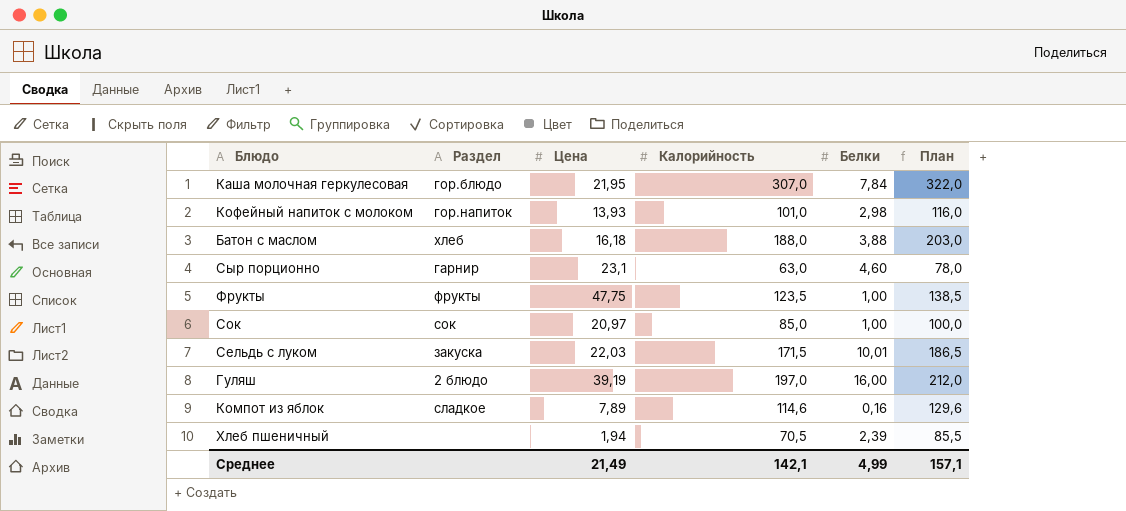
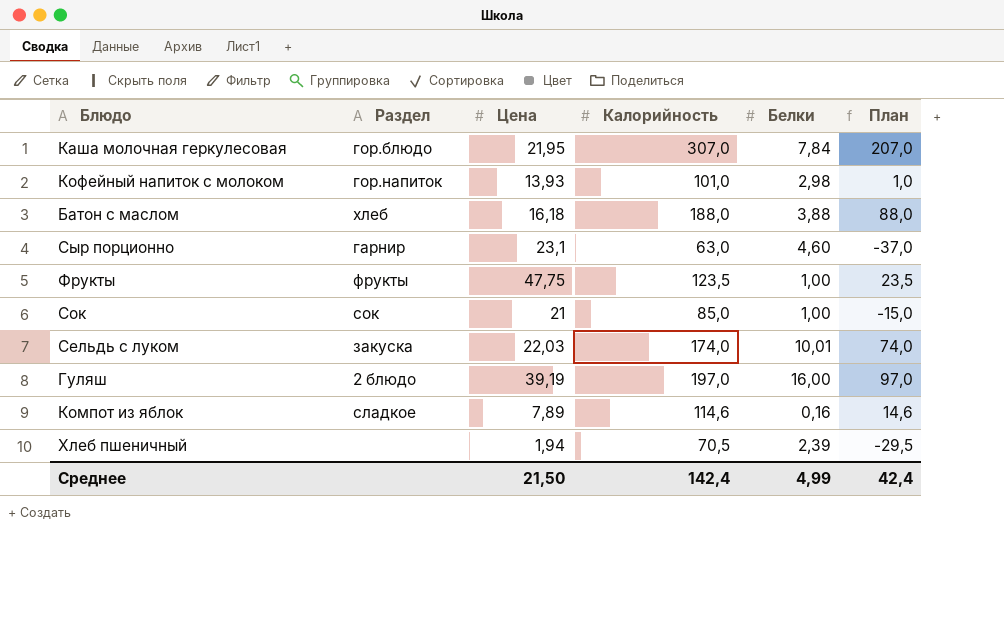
column План | formula: [Калорийность] + 15 -> [Калорийность] - 100
Сок | Цена: 20,97 -> 21
Сельдь с луком | Калорийность: 171,5 -> 174,0
Среднее | Цена: 21,49 -> 21,50
Среднее | Калорийность: 142,1 -> 142,4
Среднее | План: 157,1 -> 42,4

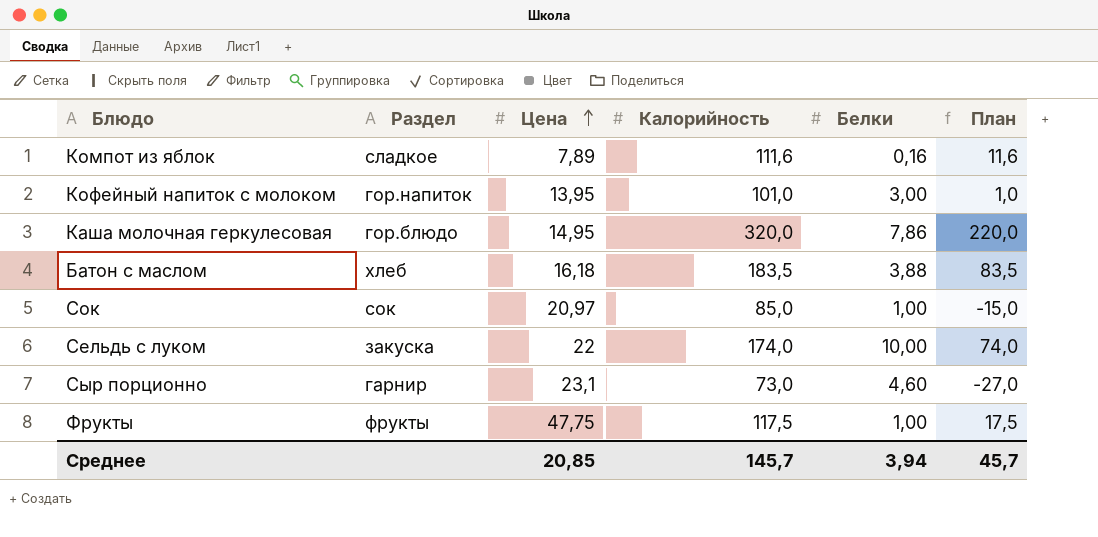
row order: none -> Цена ascending
row Гуляш: 2 блюдо | 39,19 | 197,0 | 16,00 | 97,0 -> none
row Хлеб пшеничный: none | 1,94 | 70,5 | 2,39 | -29,5 -> none
Компот из яблок | Калорийность: 114,6 -> 111,6
Компот из яблок | План: 14,6 -> 11,6
Кофейный напиток с молоком | Цена: 13,93 -> 13,95
Кофейный напиток с молоком | Белки: 2,98 -> 3,00
Каша молочная геркулесовая | Цена: 21,95 -> 14,95
Каша молочная геркулесовая | Калорийность: 307,0 -> 320,0
Каша молочная геркулесовая | Белки: 7,84 -> 7,86
Каша молочная геркулесовая | План: 207,0 -> 220,0
Батон с маслом | Калорийность: 188,0 -> 183,5
Батон с маслом | План: 88,0 -> 83,5
Сок | Цена: 21 -> 20,97
Сельдь с луком | Цена: 22,03 -> 22
Сельдь с луком | Белки: 10,01 -> 10,00
Сыр порционно | Калорийность: 63,0 -> 73,0
Сыр порционно | План: -37,0 -> -27,0
Фрукты | Калорийность: 123,5 -> 117,5
Фрукты | План: 23,5 -> 17,5
Среднее | Цена: 21,50 -> 20,85
Среднее | Калорийность: 142,4 -> 145,7
Среднее | Белки: 4,99 -> 3,94
Среднее | План: 42,4 -> 45,7

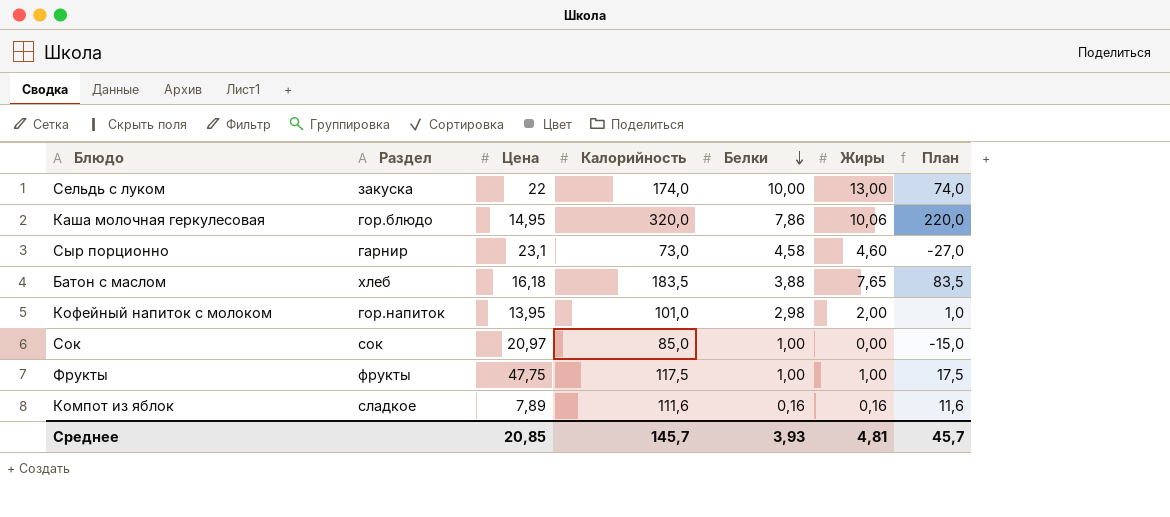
row order: Цена ascending -> Белки descending
column Жиры | position: none -> 6
Сыр порционно | Белки: 4,60 -> 4,58
Кофейный напиток с молоком | Белки: 3,00 -> 2,98
Среднее | Белки: 3,94 -> 3,93

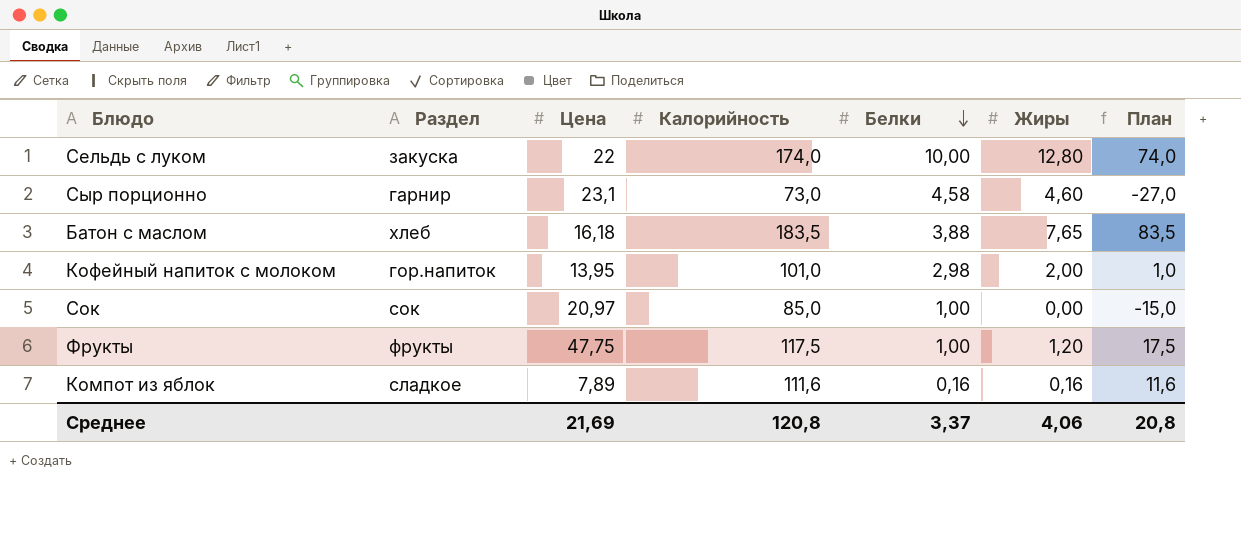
row Каша молочная геркулесовая: гор.блюдо | 14,95 | 320,0 | 7,86 | 10,06 | 220,0 -> none
Сельдь с луком | Жиры: 13,00 -> 12,80
Фрукты | Жиры: 1,00 -> 1,20
Среднее | Цена: 20,85 -> 21,69
Среднее | Калорийность: 145,7 -> 120,8
Среднее | Белки: 3,93 -> 3,37
Среднее | Жиры: 4,81 -> 4,06
Среднее | План: 45,7 -> 20,8

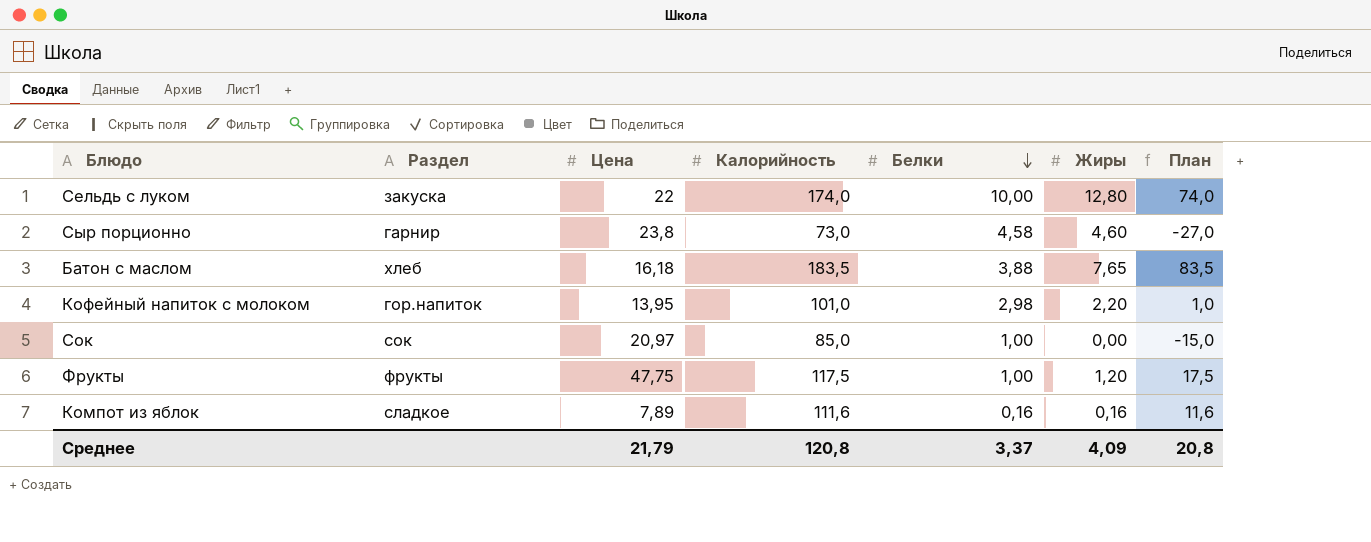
Сыр порционно | Цена: 23,1 -> 23,8
Кофейный напиток с молоком | Жиры: 2,00 -> 2,20
Среднее | Цена: 21,69 -> 21,79
Среднее | Жиры: 4,06 -> 4,09

